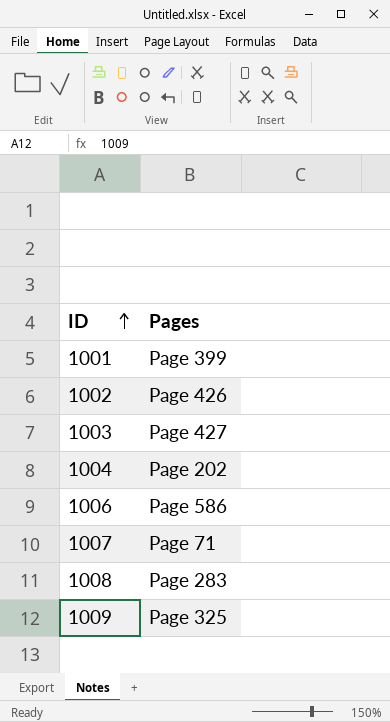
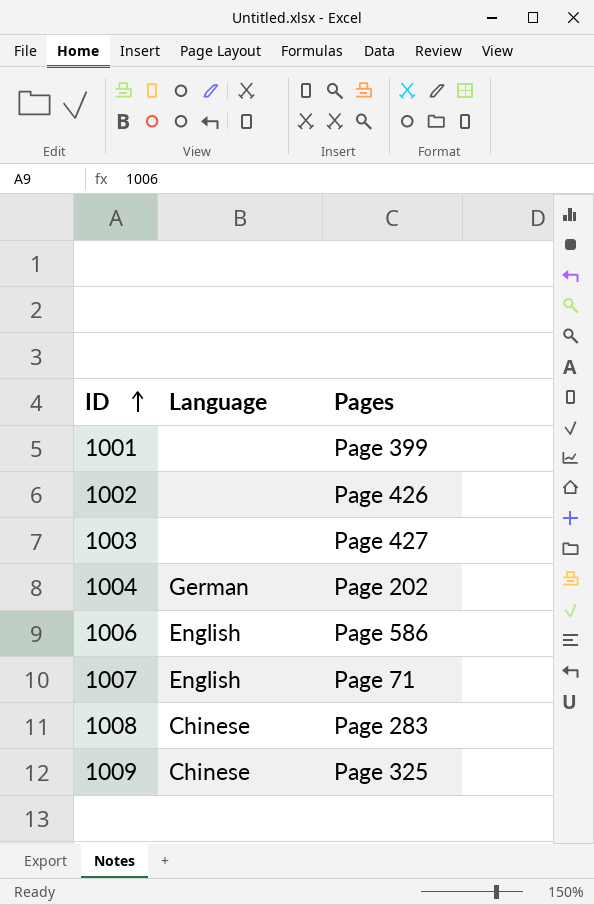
column Language | position: none -> 2

